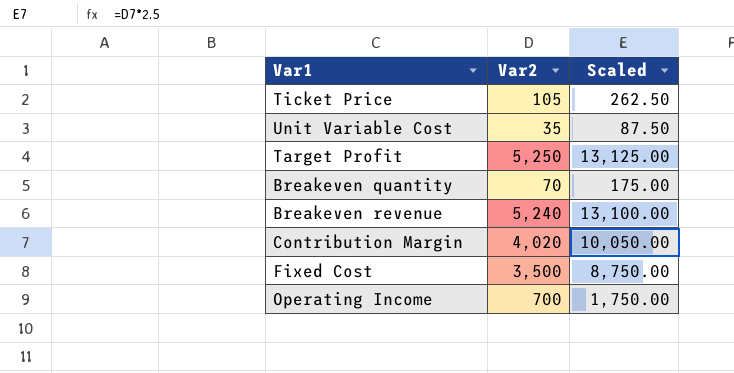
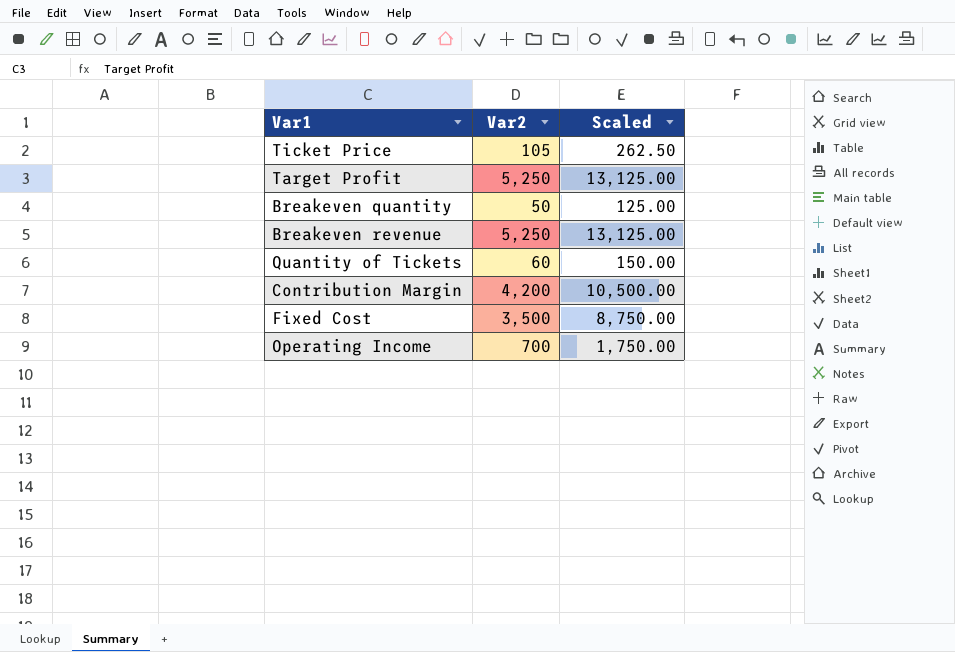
row Unit Variable Cost: 35 | 87.50 -> none
Breakeven quantity | Var2: 70 -> 50
Breakeven quantity | Scaled: 175.00 -> 125.00
Breakeven revenue | Var2: 5,240 -> 5,250
Breakeven revenue | Scaled: 13,100.00 -> 13,125.00
row Quantity of Tickets: none -> 60 | 150.00
Contribution Margin | Var2: 4,020 -> 4,200
Contribution Margin | Scaled: 10,050.00 -> 10,500.00

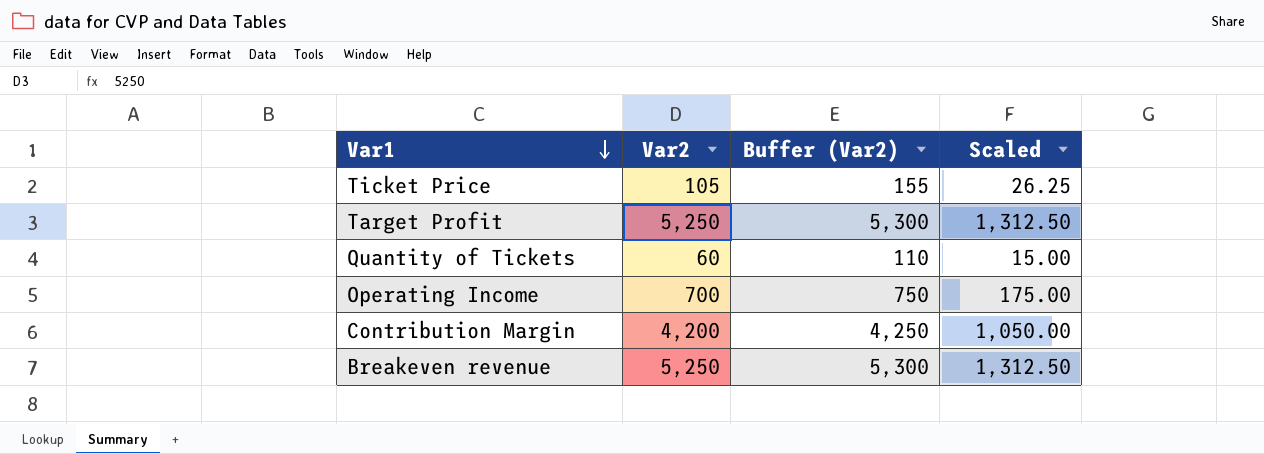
row order: none -> Var1 descending
column Buffer (Var2) | formula: none -> [Var2] + 50
column Scaled | formula: [Var2] * 2.5 -> [Var2] * 0.25
row Breakeven quantity: 50 | 125.00 -> none
row Fixed Cost: 3,500 | 8,750.00 -> none

